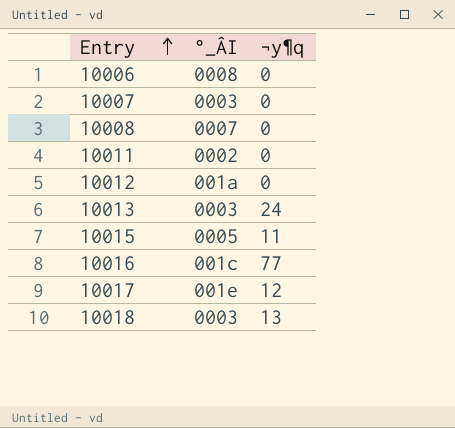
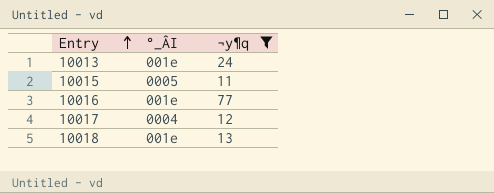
filter: none -> ¬y¶q != 0
10013 | °_ÂI: 0003 -> 001e
10016 | °_ÂI: 001c -> 001e
10017 | °_ÂI: 001e -> 0004
10018 | °_ÂI: 0003 -> 001e

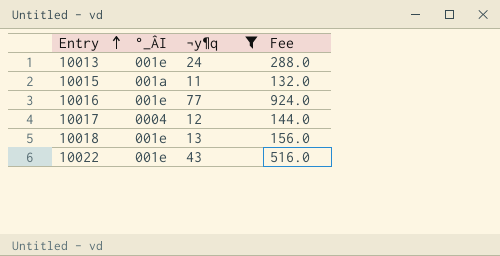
column Fee | formula: none -> [¬y¶q] * 12
10015 | °_ÂI: 0005 -> 001a
row 10022: none -> 001e | 43 | 516.0

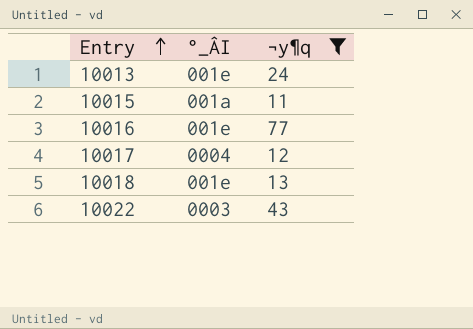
column Fee | formula: [¬y¶q] * 12 -> none
10022 | °_ÂI: 001e -> 0003

